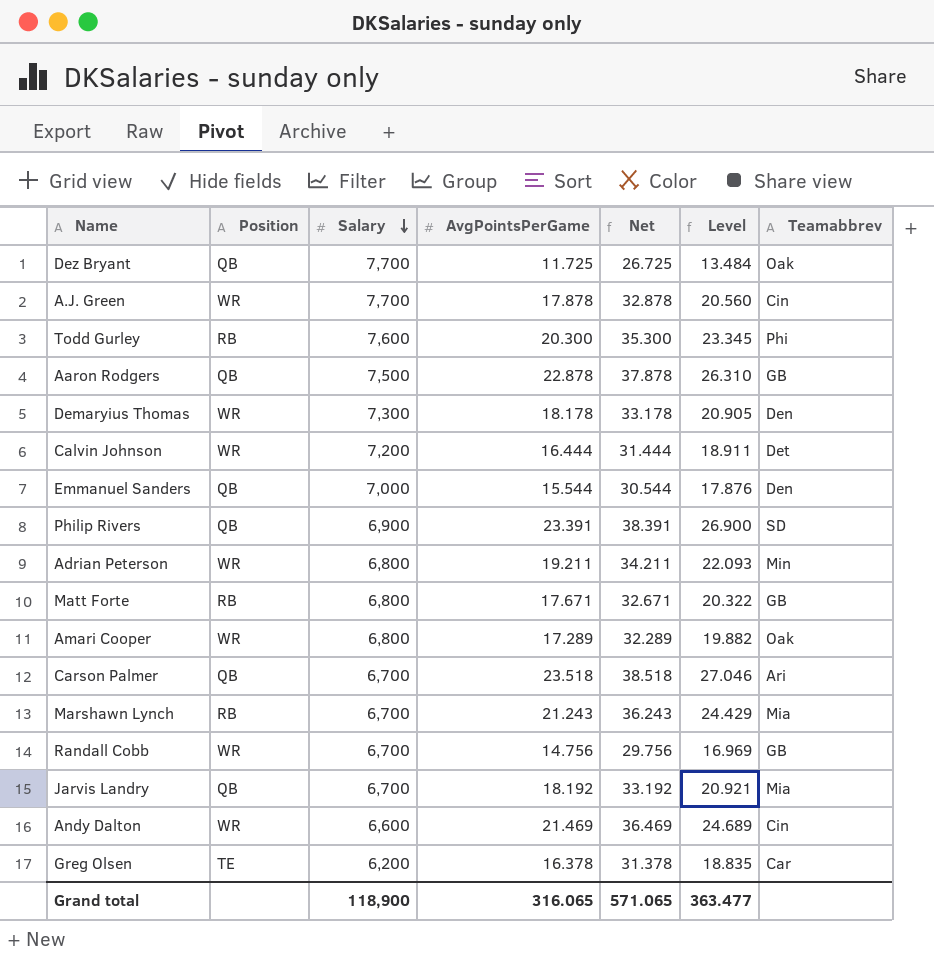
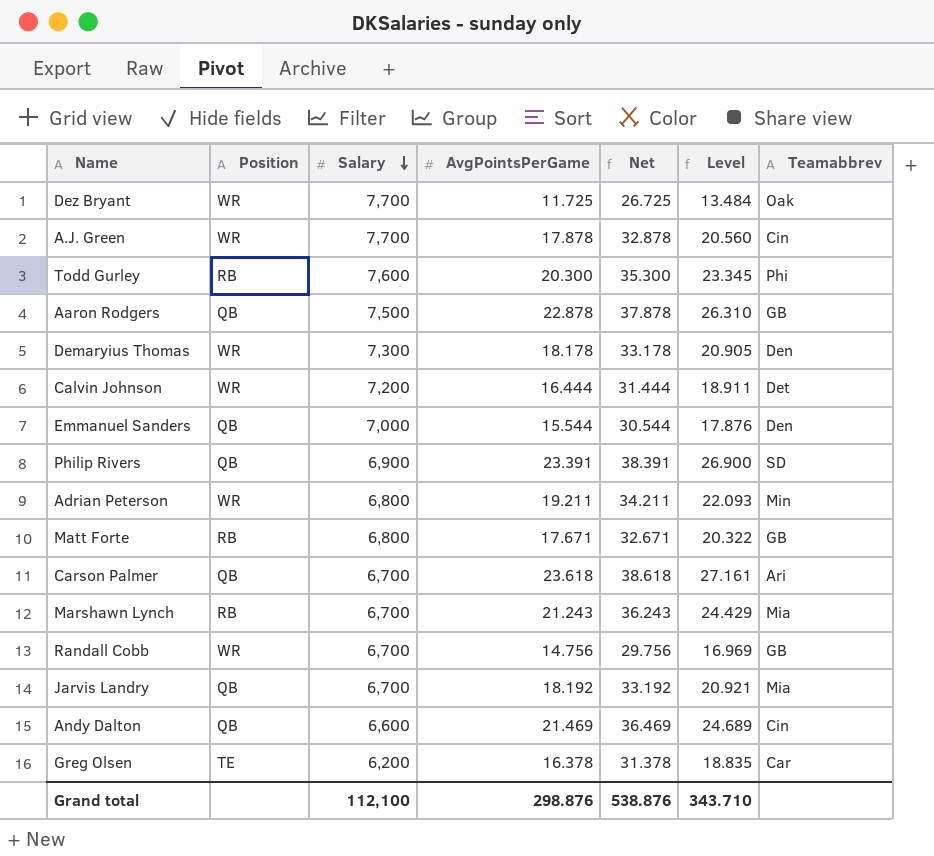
row Amari Cooper: WR | 6,800 | 17.289 | 32.289 | 19.882 | Oak -> none
Dez Bryant | Position: QB -> WR
Carson Palmer | AvgPointsPerGame: 23.518 -> 23.618
Carson Palmer | Net: 38.518 -> 38.618
Carson Palmer | Level: 27.046 -> 27.161
Andy Dalton | Position: WR -> QB
Grand total | Salary: 118,900 -> 112,100
Grand total | AvgPointsPerGame: 316.065 -> 298.876
Grand total | Net: 571.065 -> 538.876
Grand total | Level: 363.477 -> 343.710

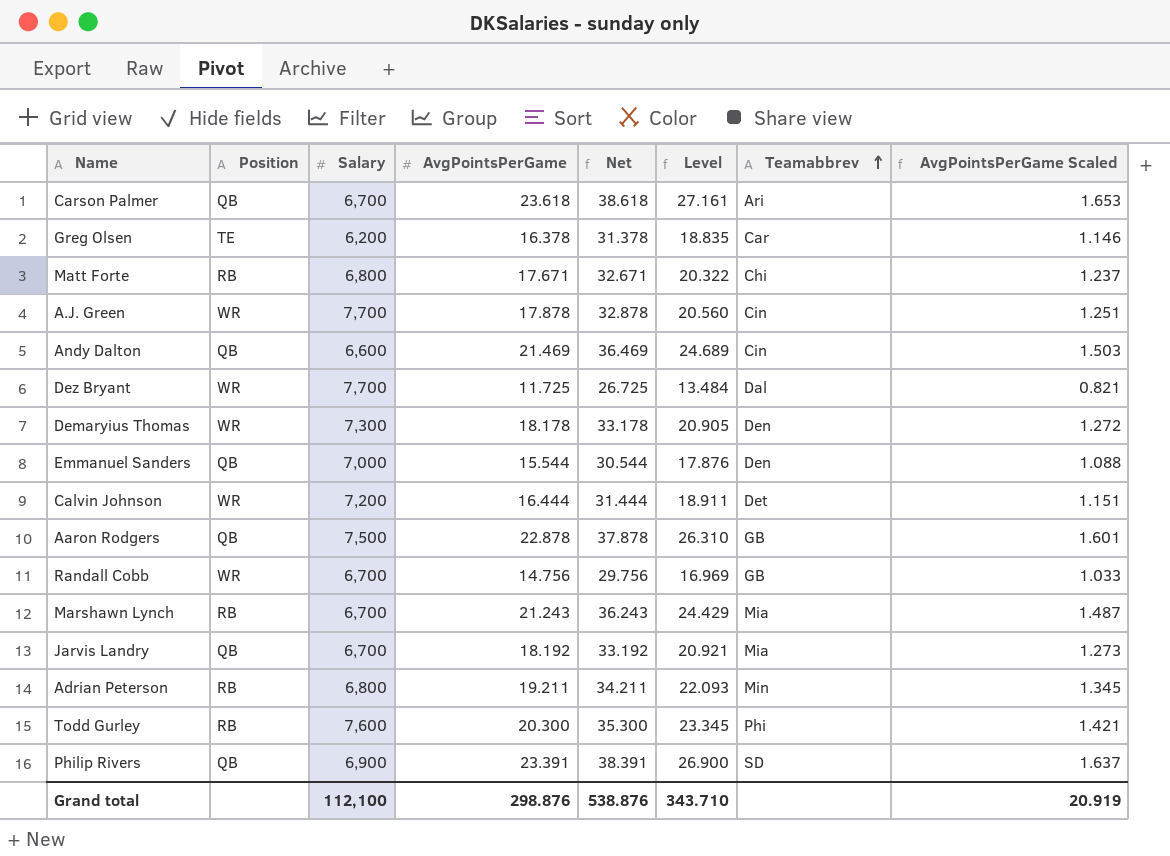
row order: Salary descending -> Teamabbrev ascending
column AvgPointsPerGame Scaled | formula: none -> [AvgPointsPerGame] * 0.07
Matt Forte | Teamabbrev: GB -> Chi
Dez Bryant | Teamabbrev: Oak -> Dal
Adrian Peterson | Position: WR -> RB

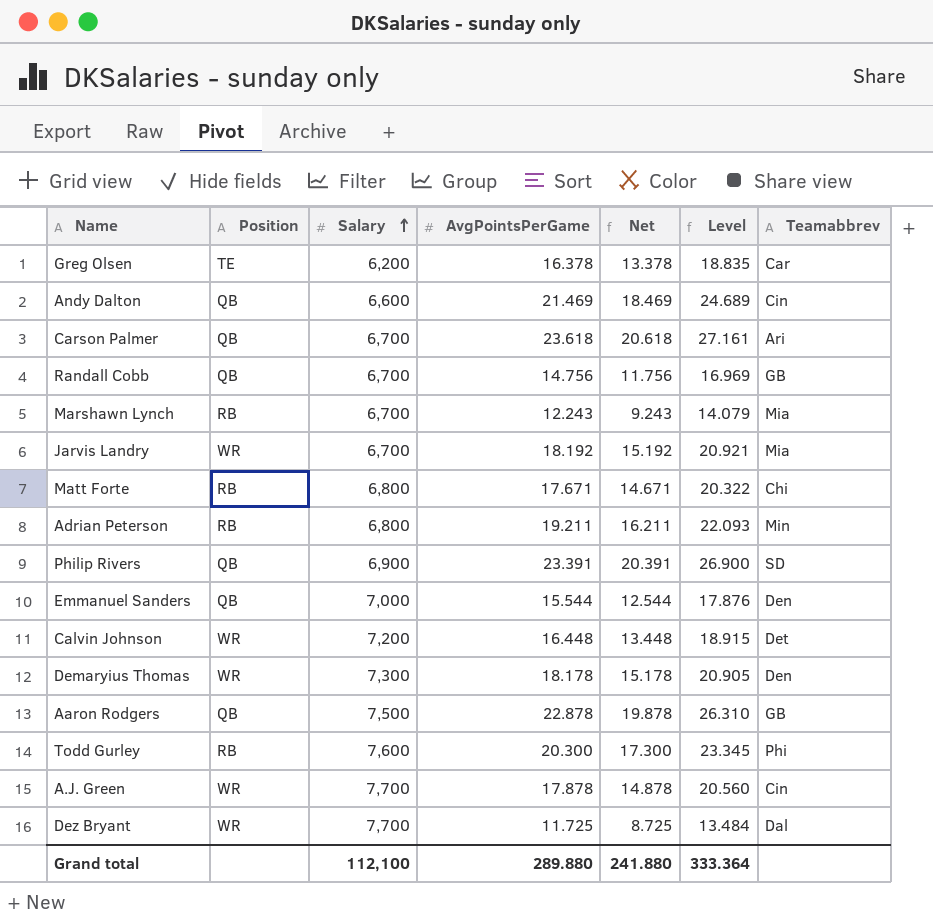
row order: Teamabbrev ascending -> Salary ascending
column AvgPointsPerGame Scaled | formula: [AvgPointsPerGame] * 0.07 -> none
column Net | formula: [AvgPointsPerGame] + 15 -> [AvgPointsPerGame] - 3
Randall Cobb | Position: WR -> QB
Marshawn Lynch | AvgPointsPerGame: 21.243 -> 12.243
Marshawn Lynch | Level: 24.429 -> 14.079
Jarvis Landry | Position: QB -> WR
Calvin Johnson | AvgPointsPerGame: 16.444 -> 16.448
Calvin Johnson | Level: 18.911 -> 18.915
Grand total | AvgPointsPerGame: 298.876 -> 289.880
Grand total | Net: 538.876 -> 241.880
Grand total | Level: 343.710 -> 333.364

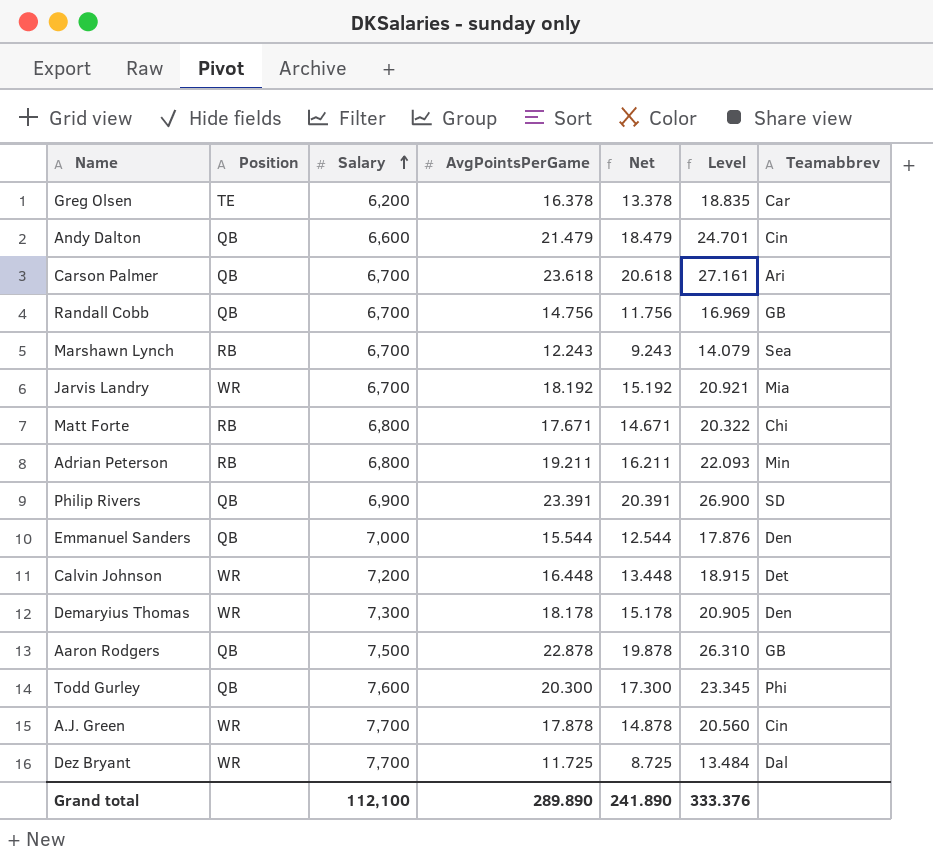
Andy Dalton | AvgPointsPerGame: 21.469 -> 21.479
Andy Dalton | Net: 18.469 -> 18.479
Andy Dalton | Level: 24.689 -> 24.701
Marshawn Lynch | Teamabbrev: Mia -> Sea
Todd Gurley | Position: RB -> QB
Grand total | AvgPointsPerGame: 289.880 -> 289.890
Grand total | Net: 241.880 -> 241.890
Grand total | Level: 333.364 -> 333.376

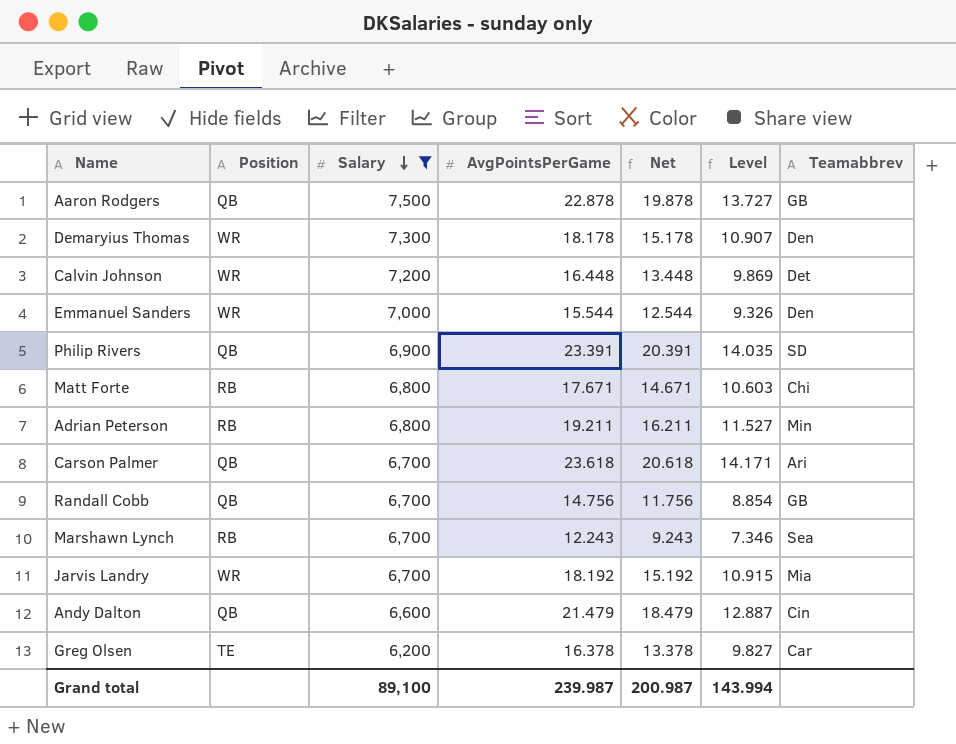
filter: none -> Salary <= 7,500
row order: Salary ascending -> Salary descending
column Level | formula: [AvgPointsPerGame] * 1.15 -> [AvgPointsPerGame] * 0.6
Emmanuel Sanders | Position: QB -> WR
Grand total | Salary: 112,100 -> 89,100
Grand total | AvgPointsPerGame: 289.890 -> 239.987
Grand total | Net: 241.890 -> 200.987
Grand total | Level: 333.376 -> 143.994

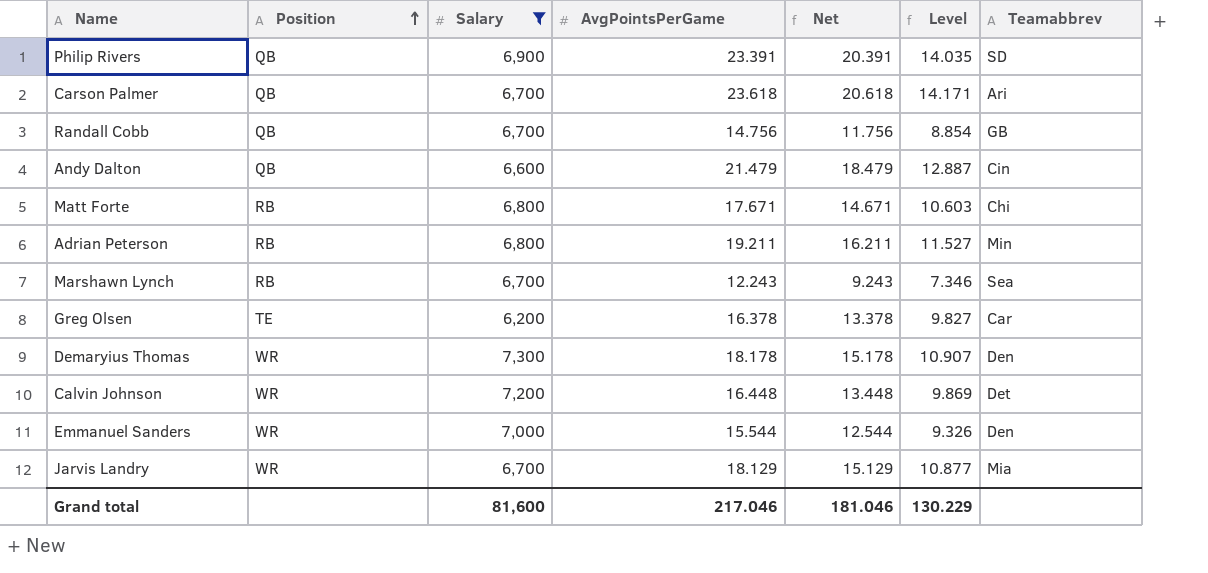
row order: Salary descending -> Position ascending
row Aaron Rodgers: QB | 7,500 | 22.878 | 19.878 | 13.727 | GB -> none
Jarvis Landry | AvgPointsPerGame: 18.192 -> 18.129
Jarvis Landry | Net: 15.192 -> 15.129
Jarvis Landry | Level: 10.915 -> 10.877
Grand total | Salary: 89,100 -> 81,600
Grand total | AvgPointsPerGame: 239.987 -> 217.046
Grand total | Net: 200.987 -> 181.046
Grand total | Level: 143.994 -> 130.229

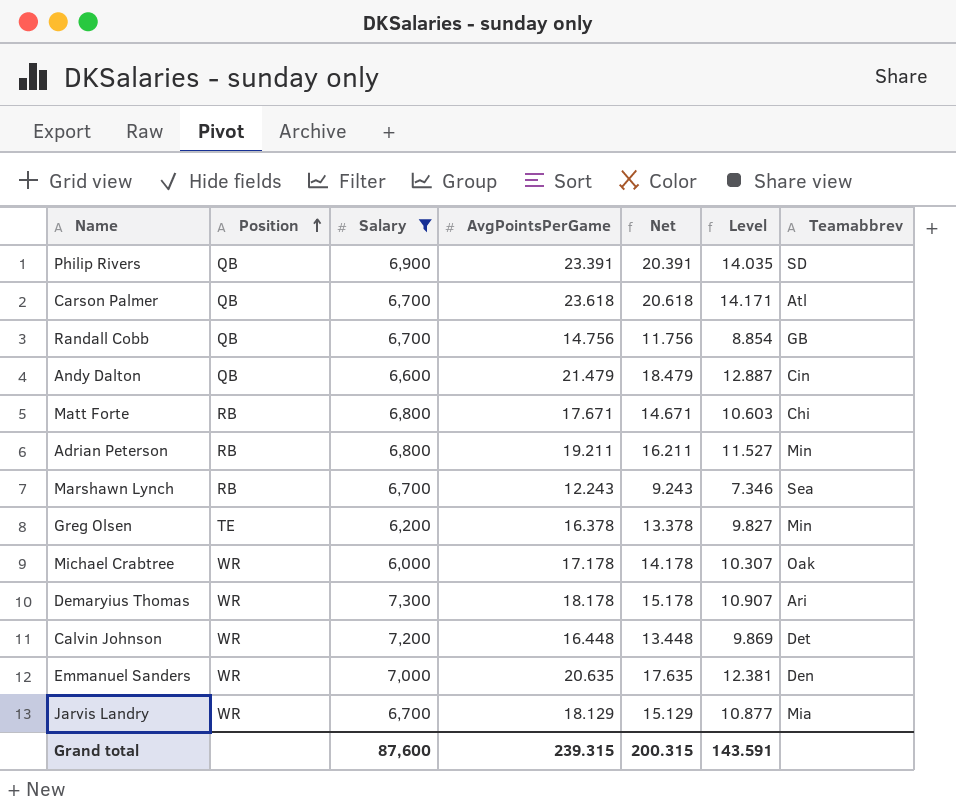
Carson Palmer | Teamabbrev: Ari -> Atl
Greg Olsen | Teamabbrev: Car -> Min
row Michael Crabtree: none -> WR | 6,000 | 17.178 | 14.178 | 10.307 | Oak
Demaryius Thomas | Teamabbrev: Den -> Ari
Emmanuel Sanders | AvgPointsPerGame: 15.544 -> 20.635
Emmanuel Sanders | Net: 12.544 -> 17.635
Emmanuel Sanders | Level: 9.326 -> 12.381
Grand total | Salary: 81,600 -> 87,600
Grand total | AvgPointsPerGame: 217.046 -> 239.315
Grand total | Net: 181.046 -> 200.315
Grand total | Level: 130.229 -> 143.591

